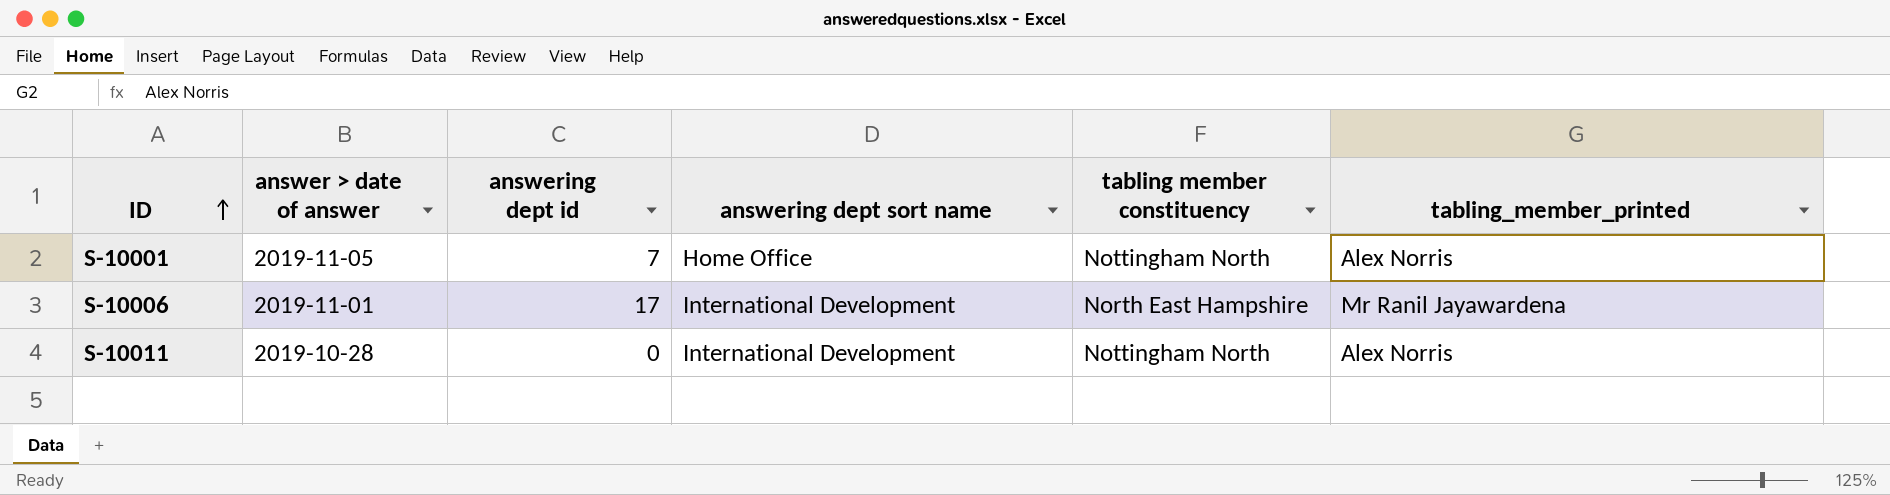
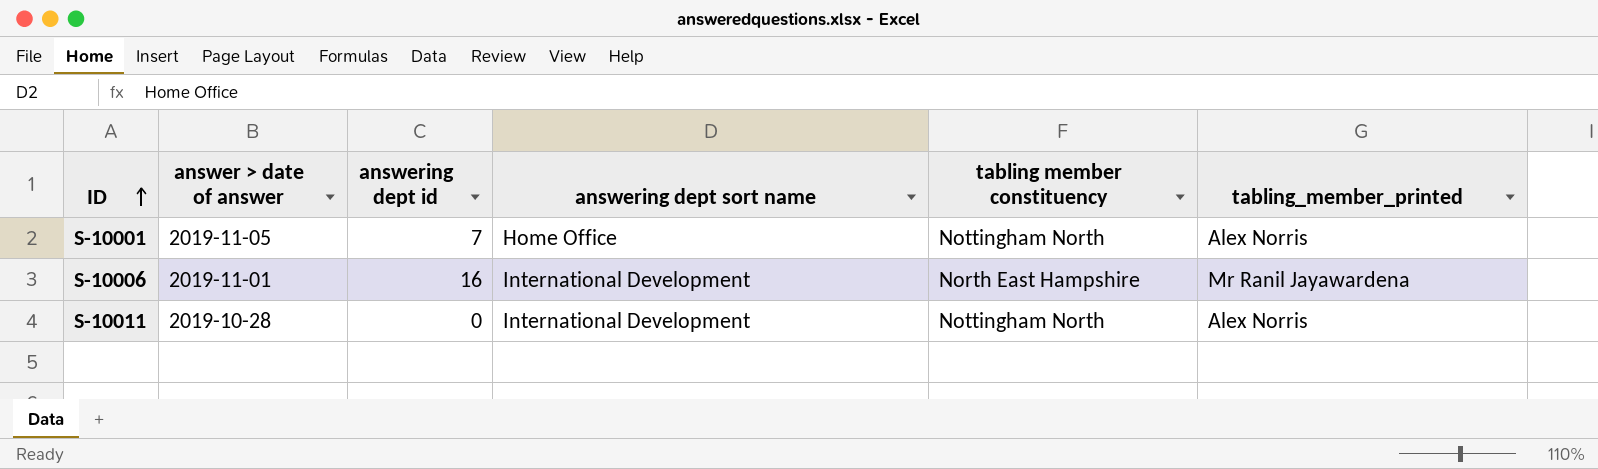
S-10006 | answering dept id: 17 -> 16

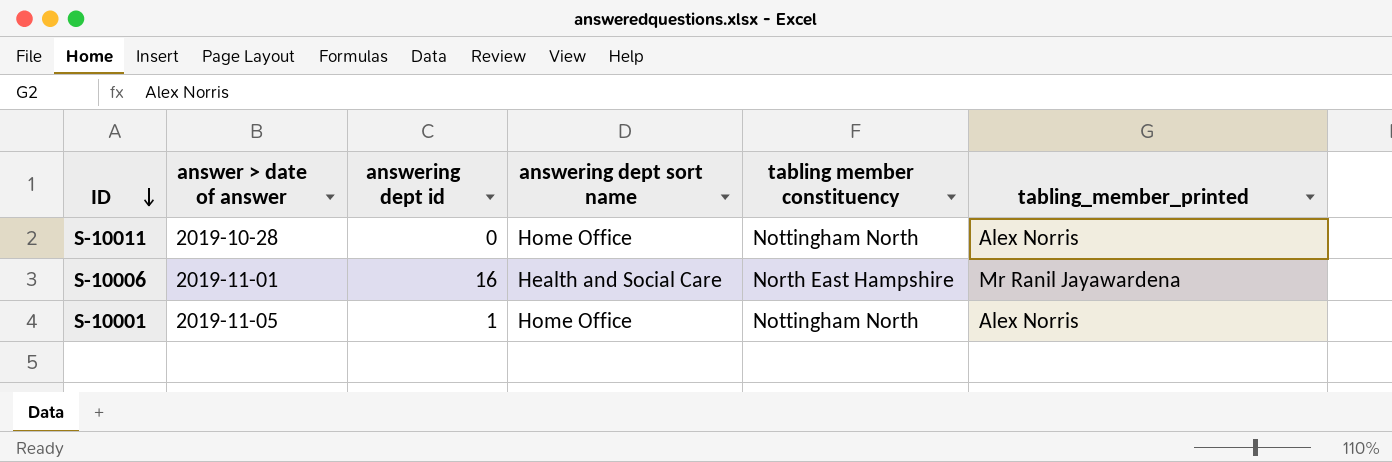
row order: ID ascending -> ID descending
S-10011 | answering dept sort name: International Development -> Home Office
S-10006 | answering dept sort name: International Development -> Health and Social Care
S-10001 | answering dept id: 7 -> 1

